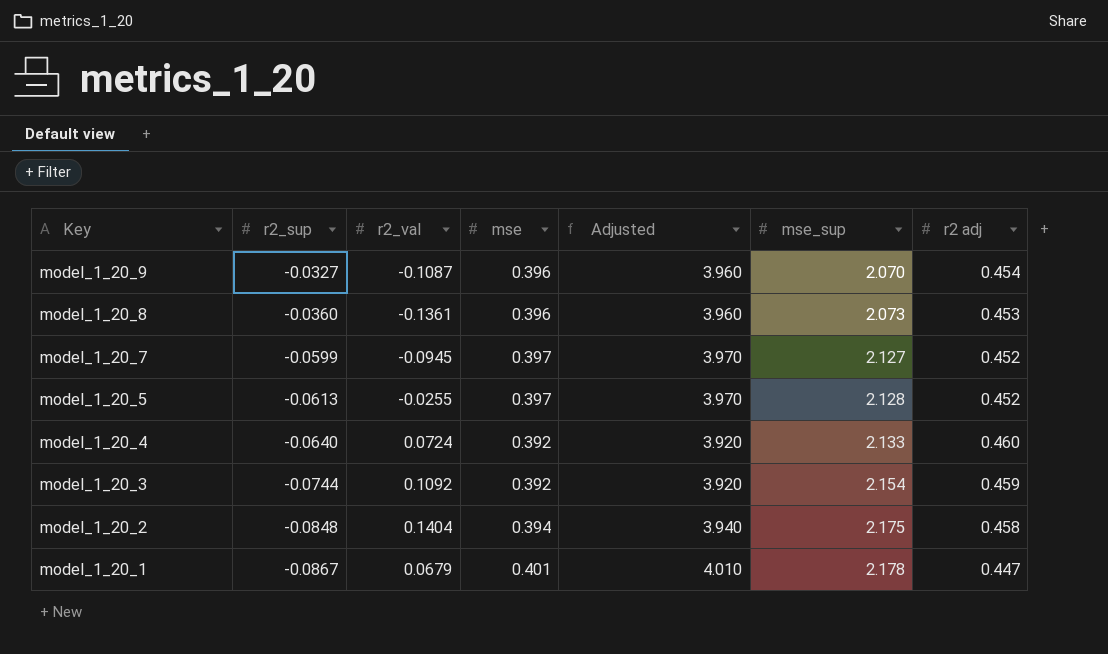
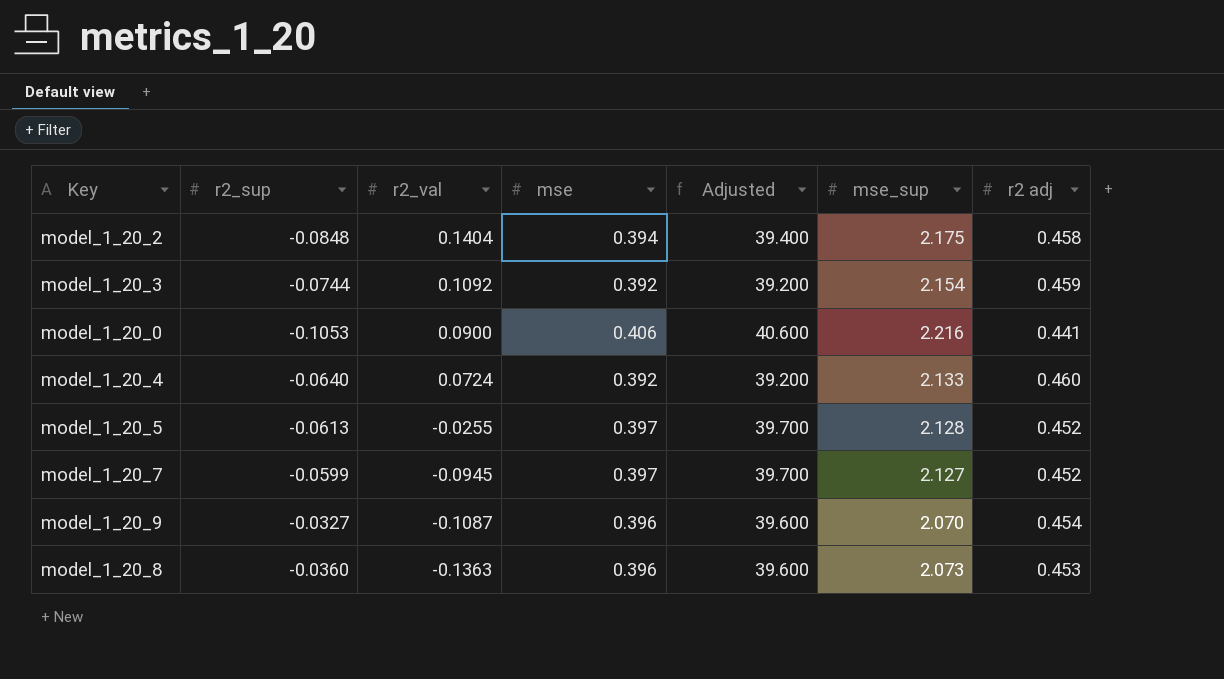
row order: Key descending -> r2_val descending
column Adjusted | formula: [mse] * 10 -> [mse] * 100
row model_1_20_1: -0.0867 | 0.0679 | 0.401 | 4.010 | 2.178 | 0.447 -> none
row model_1_20_0: none -> -0.1053 | 0.0900 | 0.406 | 40.600 | 2.216 | 0.441
model_1_20_8 | r2_val: -0.1361 -> -0.1363

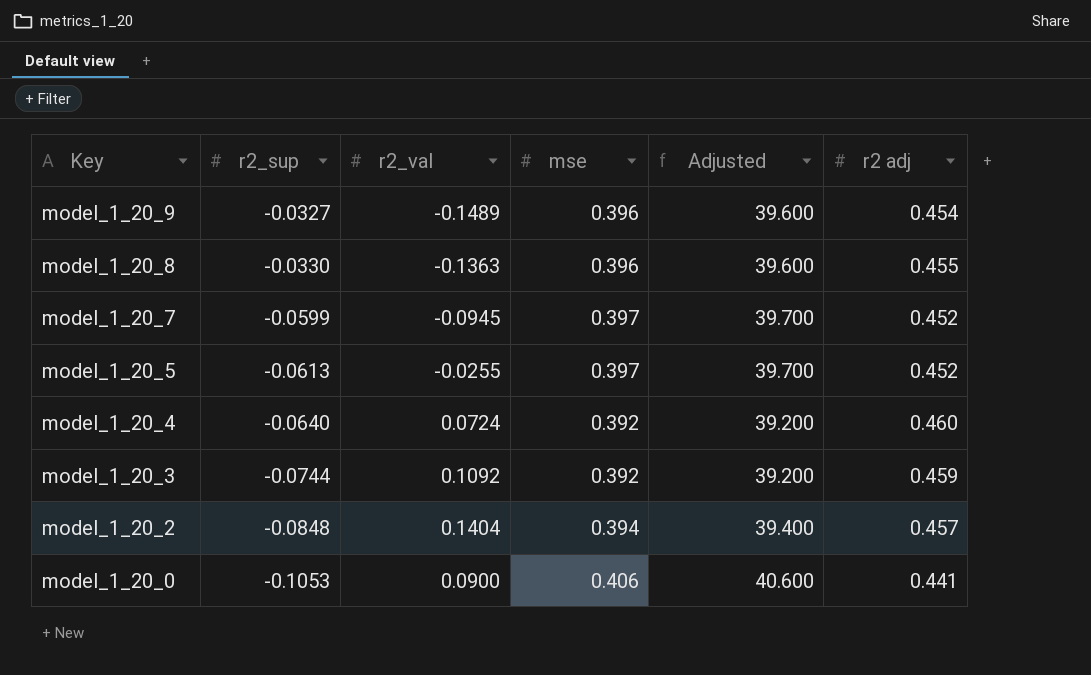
row order: r2_val descending -> Key descending
column mse_sup | position: 6 -> none
model_1_20_9 | r2_val: -0.1087 -> -0.1489
model_1_20_8 | r2_sup: -0.0360 -> -0.0330
model_1_20_8 | r2 adj: 0.453 -> 0.455
model_1_20_2 | r2 adj: 0.458 -> 0.457

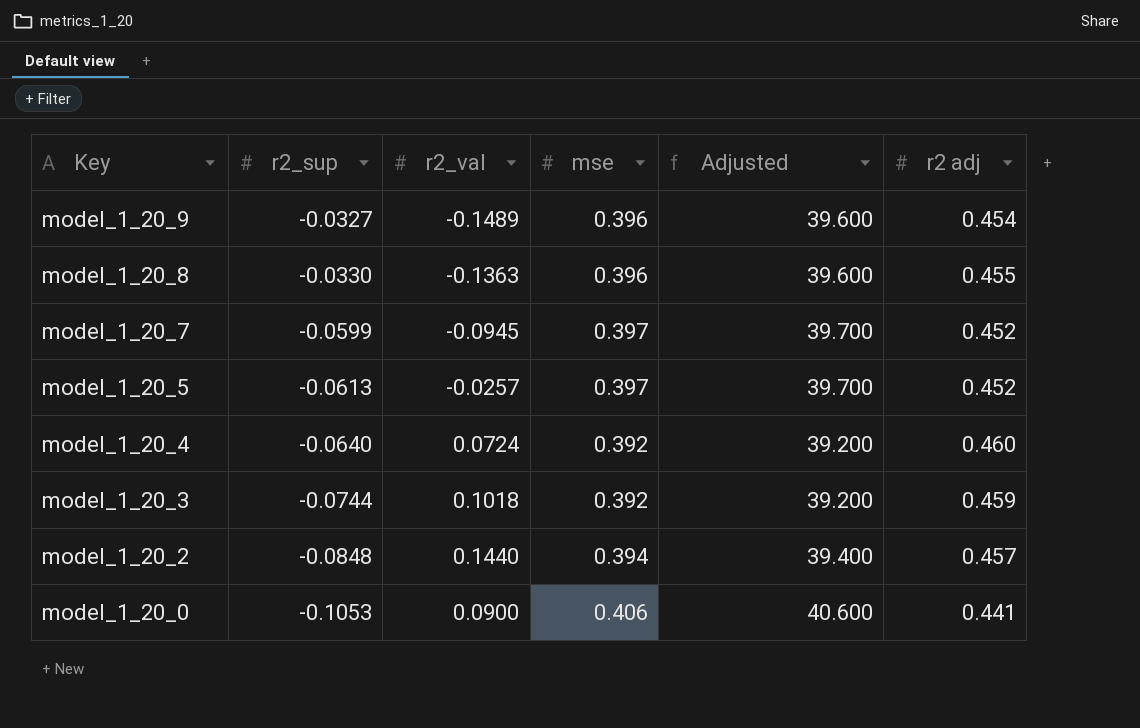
model_1_20_5 | r2_val: -0.0255 -> -0.0257
model_1_20_3 | r2_val: 0.1092 -> 0.1018
model_1_20_2 | r2_val: 0.1404 -> 0.1440

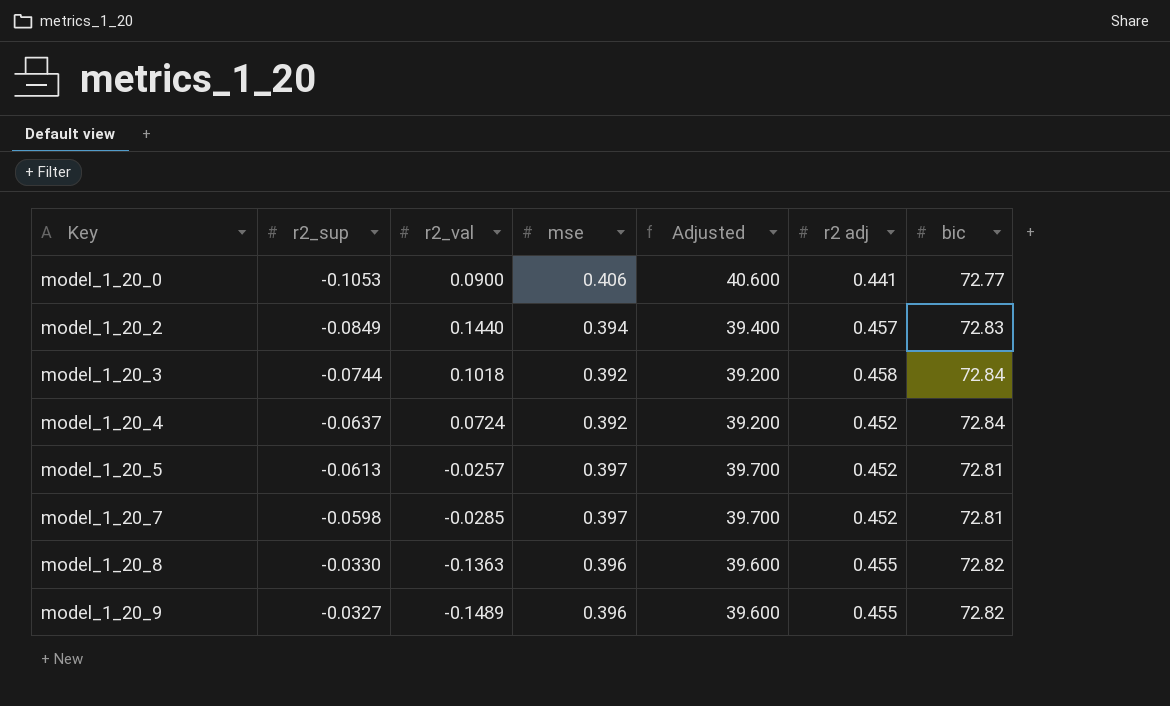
row order: Key descending -> Key ascending
column bic | position: none -> 7
model_1_20_2 | r2_sup: -0.0848 -> -0.0849
model_1_20_3 | r2 adj: 0.459 -> 0.458
model_1_20_4 | r2_sup: -0.0640 -> -0.0637
model_1_20_4 | r2 adj: 0.460 -> 0.452
model_1_20_7 | r2_sup: -0.0599 -> -0.0598
model_1_20_7 | r2_val: -0.0945 -> -0.0285
model_1_20_9 | r2 adj: 0.454 -> 0.455

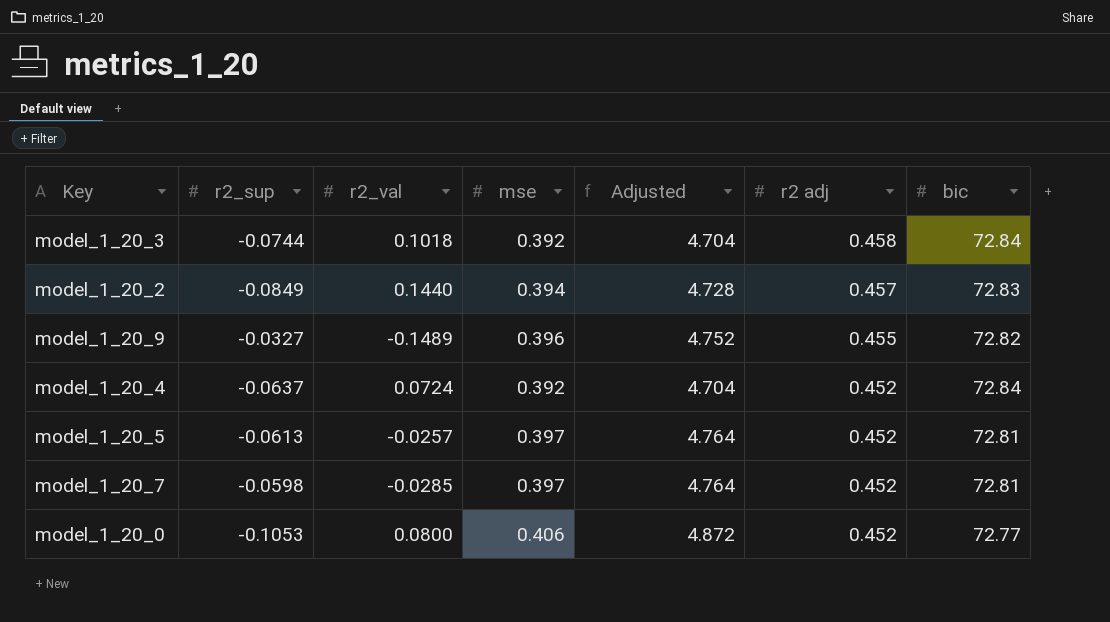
row order: Key ascending -> r2 adj descending
column Adjusted | formula: [mse] * 100 -> [mse] * 12
row model_1_20_8: -0.0330 | -0.1363 | 0.396 | 39.600 | 0.455 | 72.82 -> none
model_1_20_0 | r2_val: 0.0900 -> 0.0800
model_1_20_0 | r2 adj: 0.441 -> 0.452

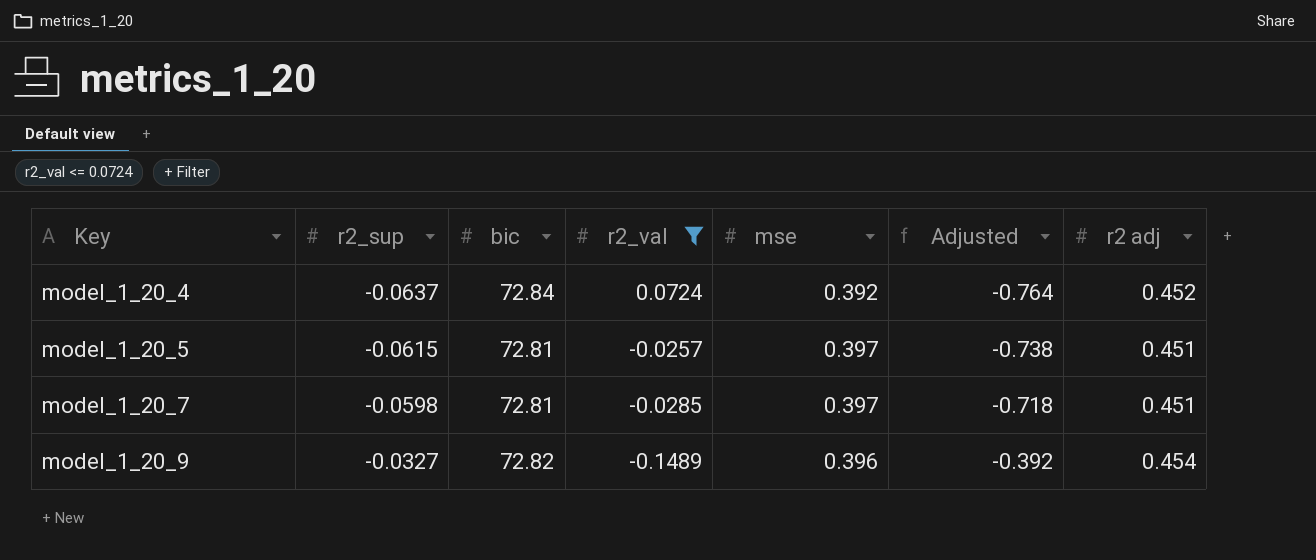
filter: none -> r2_val <= 0.0724
row order: r2 adj descending -> Key ascending
column bic | position: 7 -> 3
column Adjusted | formula: [mse] * 12 -> [r2_sup] * 12
model_1_20_5 | r2_sup: -0.0613 -> -0.0615
model_1_20_5 | r2 adj: 0.452 -> 0.451
model_1_20_7 | r2 adj: 0.452 -> 0.451
model_1_20_9 | r2 adj: 0.455 -> 0.454

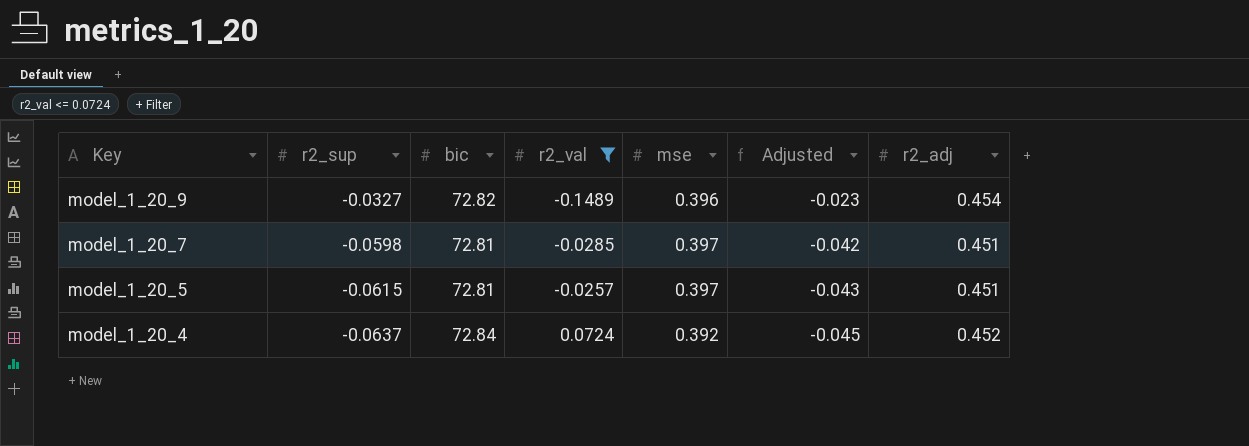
row order: Key ascending -> Key descending
column Adjusted | formula: [r2_sup] * 12 -> [r2_sup] * 0.7
column name: r2 adj -> r2_adj

